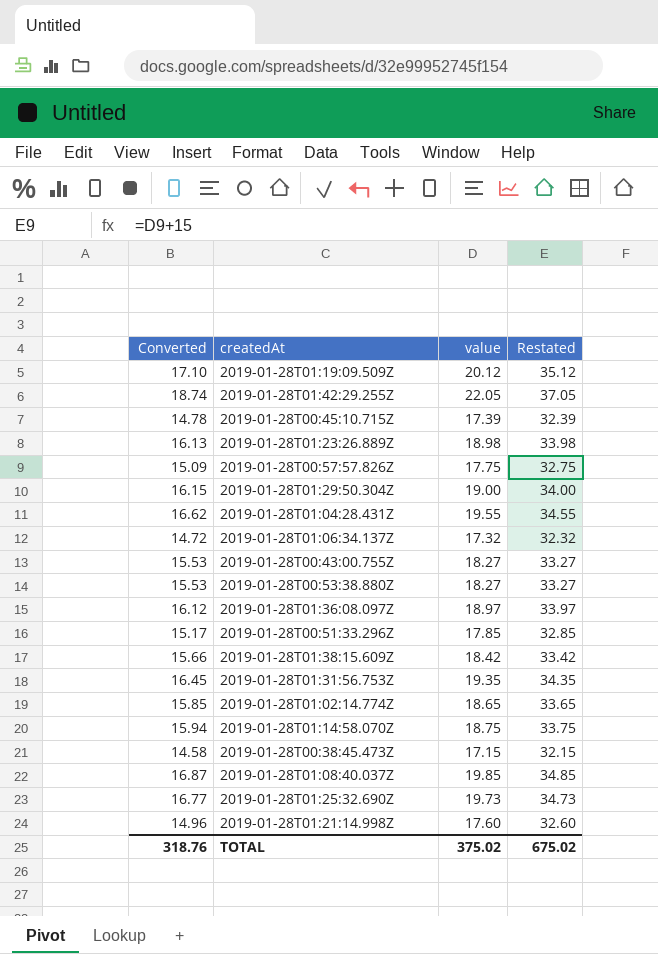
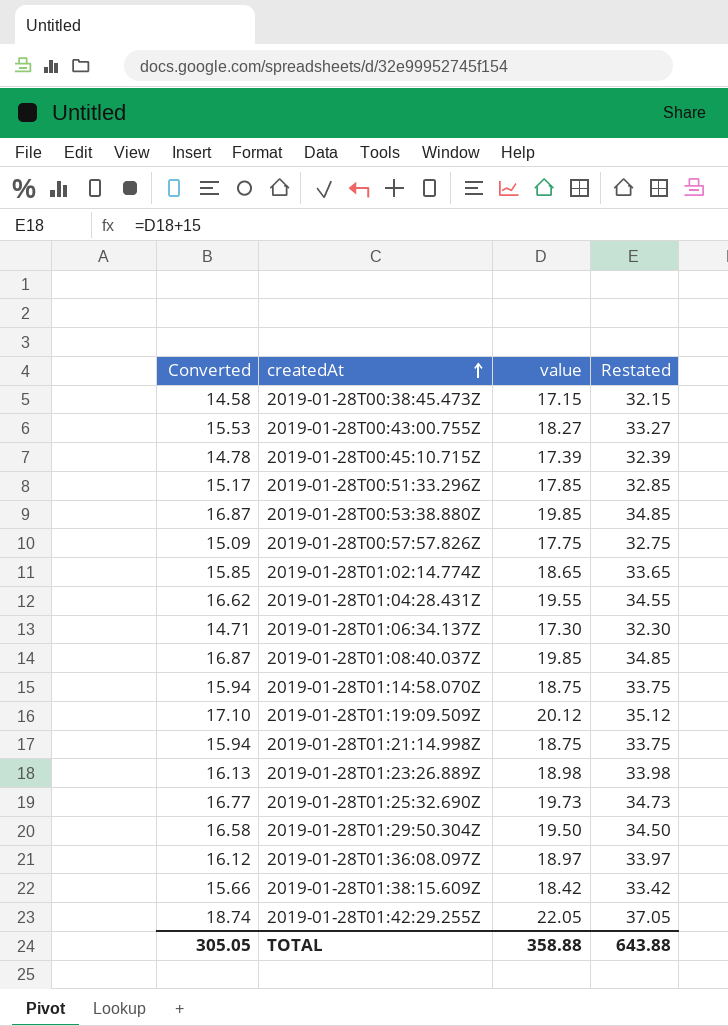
row order: none -> createdAt ascending
row 2019-01-28T01:31:56.753Z: 16.45 | 19.35 | 34.35 -> none
2019-01-28T00:53:38.880Z | Converted: 15.53 -> 16.87
2019-01-28T00:53:38.880Z | value: 18.27 -> 19.85
2019-01-28T00:53:38.880Z | Restated: 33.27 -> 34.85
2019-01-28T01:06:34.137Z | Converted: 14.72 -> 14.71
2019-01-28T01:06:34.137Z | value: 17.32 -> 17.30
2019-01-28T01:06:34.137Z | Restated: 32.32 -> 32.30
2019-01-28T01:21:14.998Z | Converted: 14.96 -> 15.94
2019-01-28T01:21:14.998Z | value: 17.60 -> 18.75
2019-01-28T01:21:14.998Z | Restated: 32.60 -> 33.75
2019-01-28T01:29:50.304Z | Converted: 16.15 -> 16.58
2019-01-28T01:29:50.304Z | value: 19.00 -> 19.50
2019-01-28T01:29:50.304Z | Restated: 34.00 -> 34.50
TOTAL | Converted: 318.76 -> 305.05
TOTAL | value: 375.02 -> 358.88
TOTAL | Restated: 675.02 -> 643.88

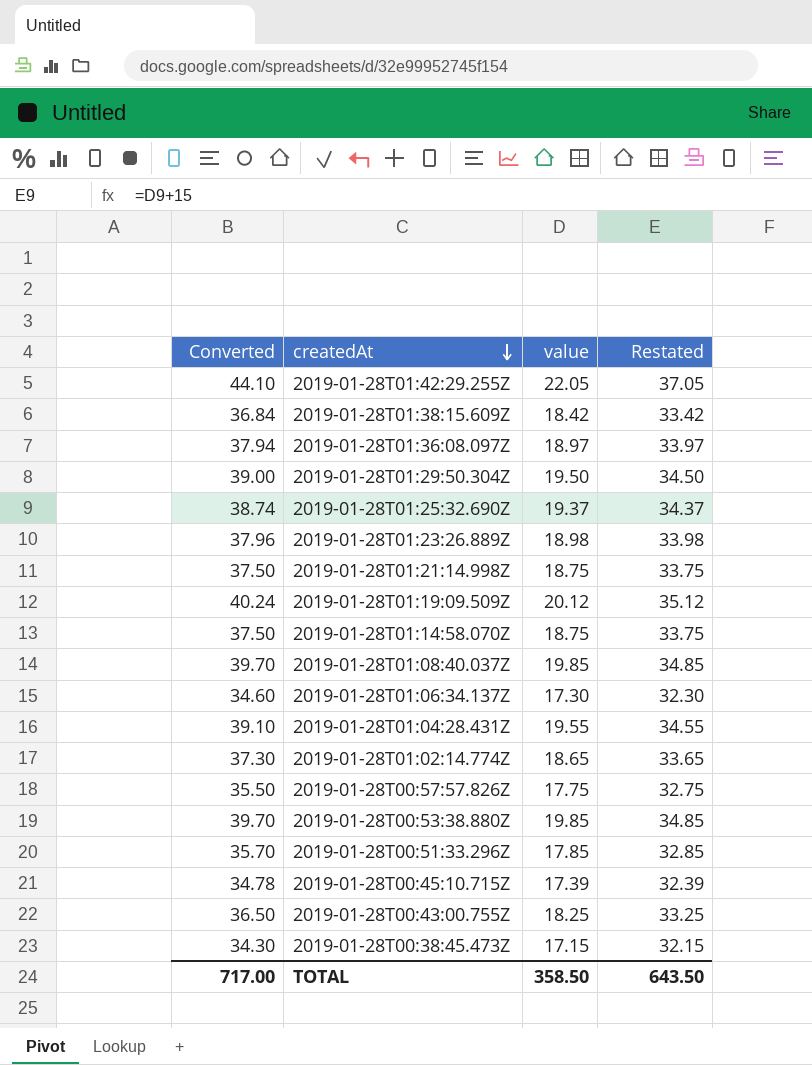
row order: createdAt ascending -> createdAt descending
column Converted | formula: [value] * 0.85 -> [value] * 2
2019-01-28T01:25:32.690Z | value: 19.73 -> 19.37
2019-01-28T01:25:32.690Z | Restated: 34.73 -> 34.37
2019-01-28T00:43:00.755Z | value: 18.27 -> 18.25
2019-01-28T00:43:00.755Z | Restated: 33.27 -> 33.25
TOTAL | Converted: 305.05 -> 717.00
TOTAL | value: 358.88 -> 358.50
TOTAL | Restated: 643.88 -> 643.50

